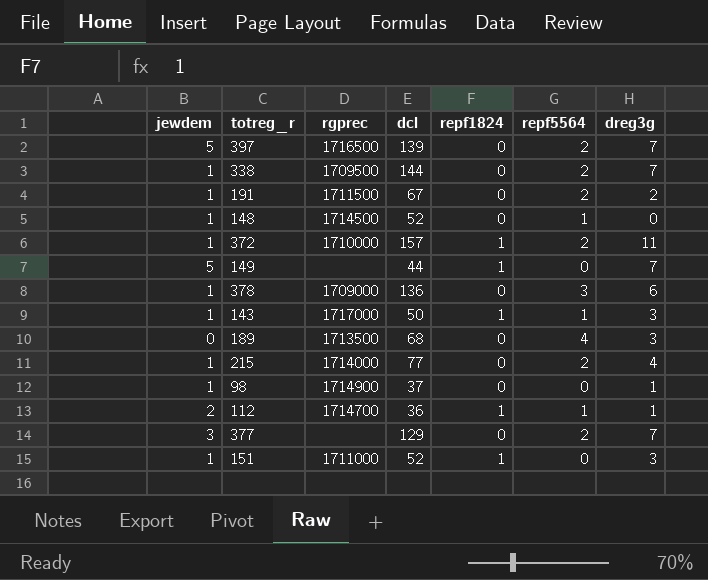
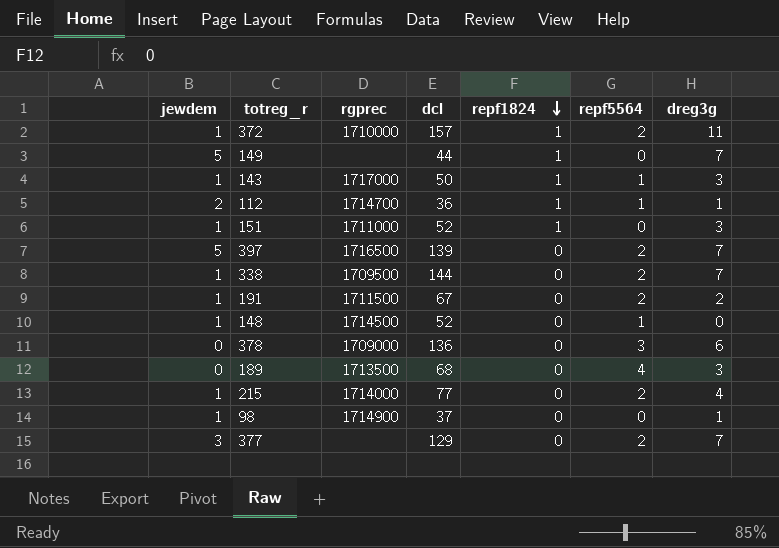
row order: none -> repf1824 descending
378 | jewdem: 1 -> 0

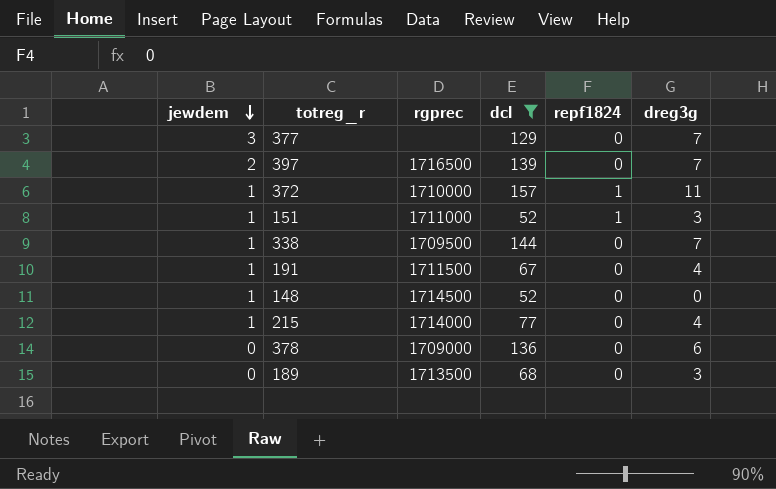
filter: none -> dcl >= 52
row order: repf1824 descending -> jewdem descending
column repf5564 | position: 6 -> none
397 | jewdem: 5 -> 2
191 | dreg3g: 2 -> 4

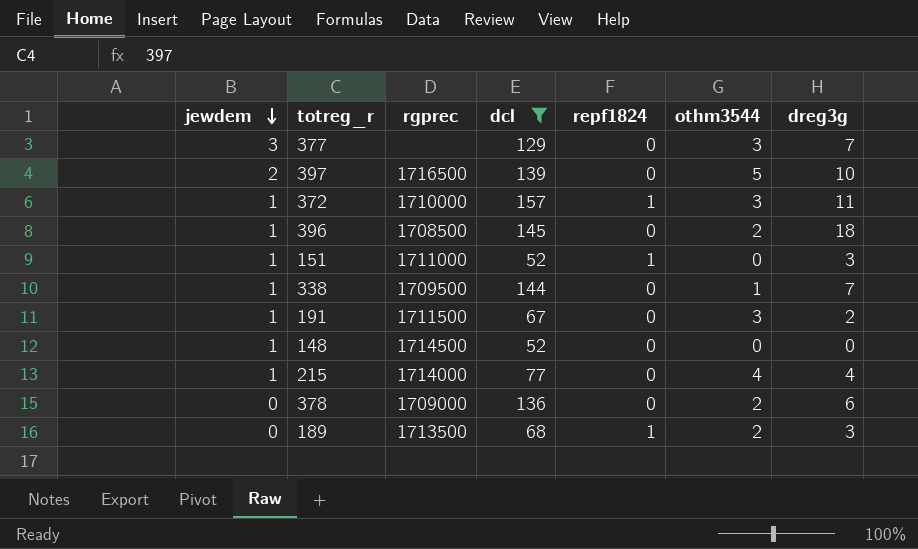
column othm3544 | position: none -> 6
397 | dreg3g: 7 -> 10
row 396: none -> 1 | 1708500 | 145 | 0 | 2 | 18
191 | dreg3g: 4 -> 2
189 | repf1824: 0 -> 1

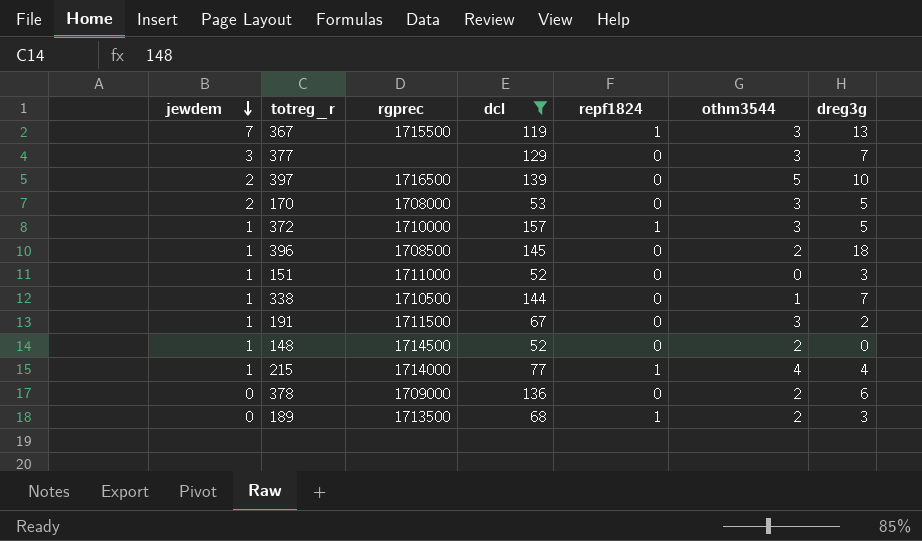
row 367: none -> 7 | 1715500 | 119 | 1 | 3 | 13
row 170: none -> 2 | 1708000 | 53 | 0 | 3 | 5
372 | dreg3g: 11 -> 5
151 | repf1824: 1 -> 0
338 | rgprec: 1709500 -> 1710500
148 | othm3544: 0 -> 2
215 | repf1824: 0 -> 1

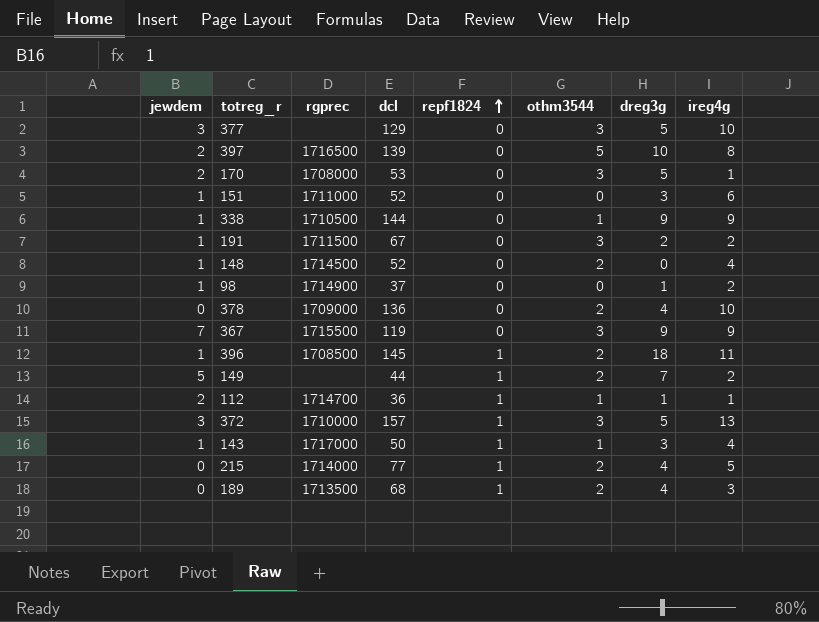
filter: dcl >= 52 -> none
row order: jewdem descending -> repf1824 ascending
column ireg4g | position: none -> 8
377 | dreg3g: 7 -> 5
338 | dreg3g: 7 -> 9
378 | dreg3g: 6 -> 4
367 | repf1824: 1 -> 0
367 | dreg3g: 13 -> 9
396 | repf1824: 0 -> 1
372 | jewdem: 1 -> 3
215 | jewdem: 1 -> 0
215 | othm3544: 4 -> 2
189 | dreg3g: 3 -> 4

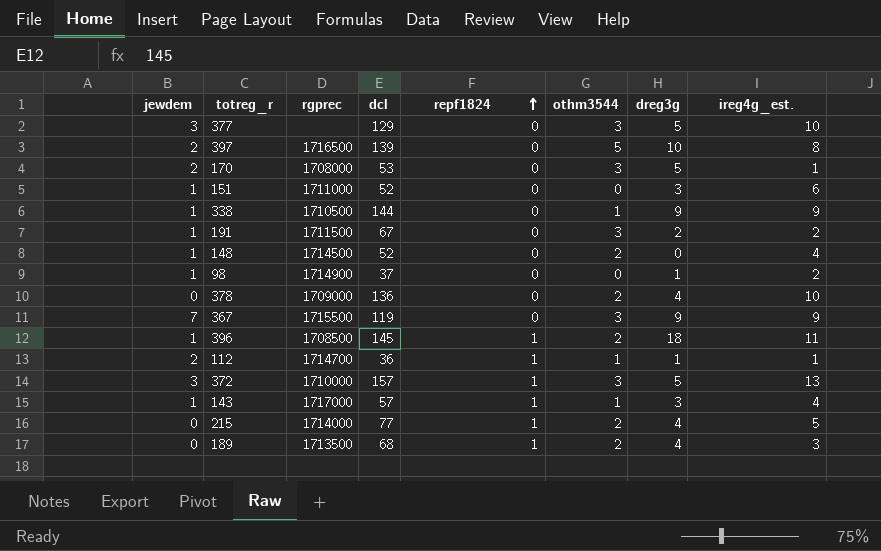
column name: ireg4g -> ireg4g_est.
row 149: 5 | none | 44 | 1 | 2 | 7 | 2 -> none
143 | dcl: 50 -> 57

